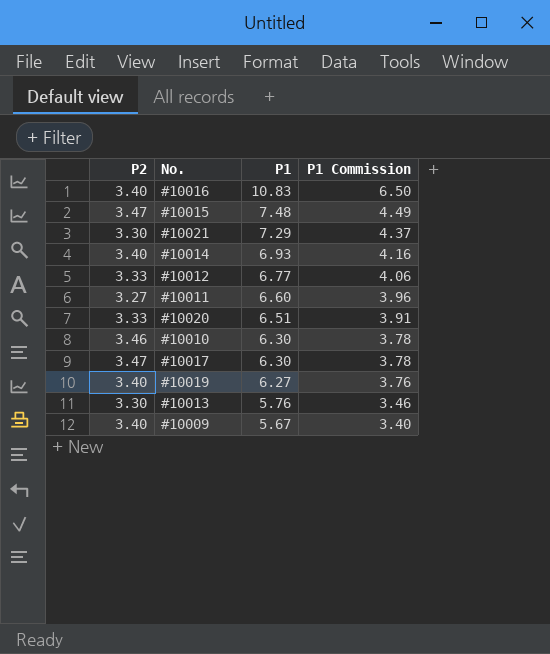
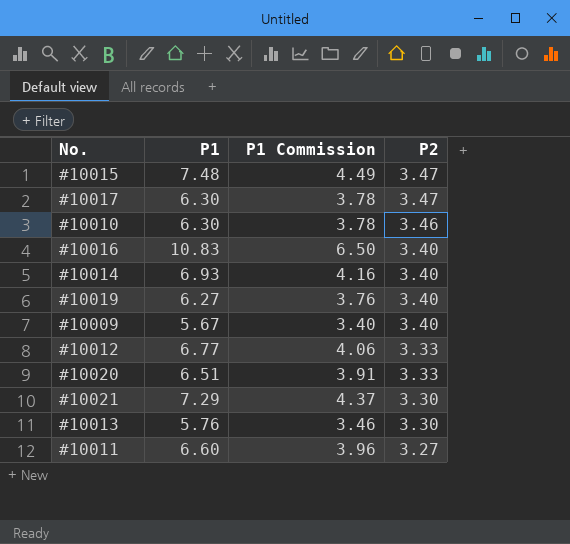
row order: P1 descending -> P2 descending
column P2 | position: 1 -> 4

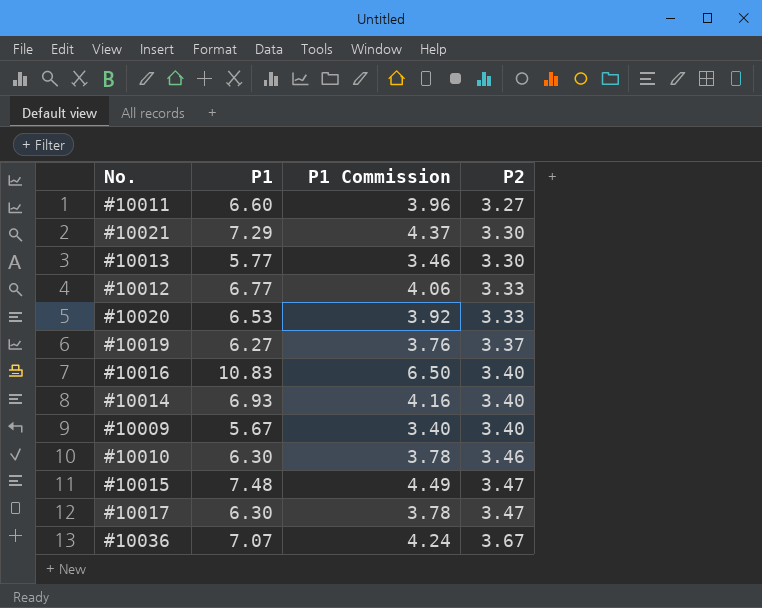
row order: P2 descending -> P2 ascending
#10013 | P1: 5.76 -> 5.77
#10020 | P1: 6.51 -> 6.53
#10020 | P1 Commission: 3.91 -> 3.92
#10019 | P2: 3.40 -> 3.37
row #10036: none -> 7.07 | 4.24 | 3.67

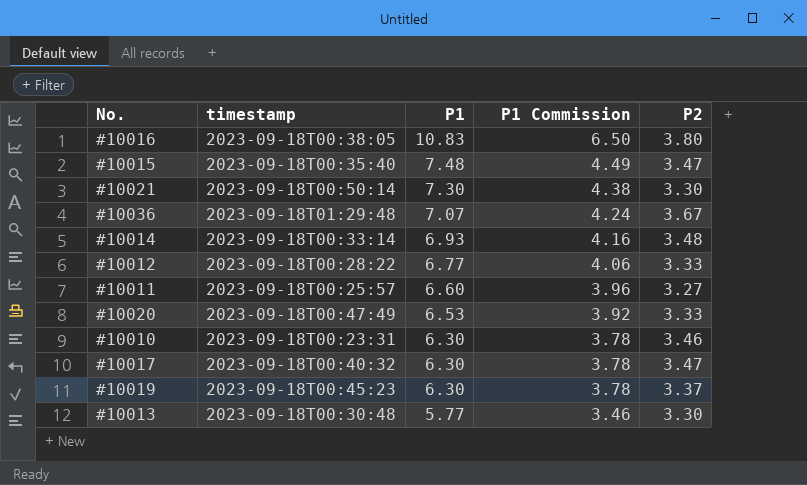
row order: P2 ascending -> P1 descending
column timestamp | position: none -> 2
row #10009: 5.67 | 3.40 | 3.40 -> none
#10016 | P2: 3.40 -> 3.80
#10021 | P1: 7.29 -> 7.30
#10021 | P1 Commission: 4.37 -> 4.38
#10014 | P2: 3.40 -> 3.48
#10019 | P1: 6.27 -> 6.30
#10019 | P1 Commission: 3.76 -> 3.78

